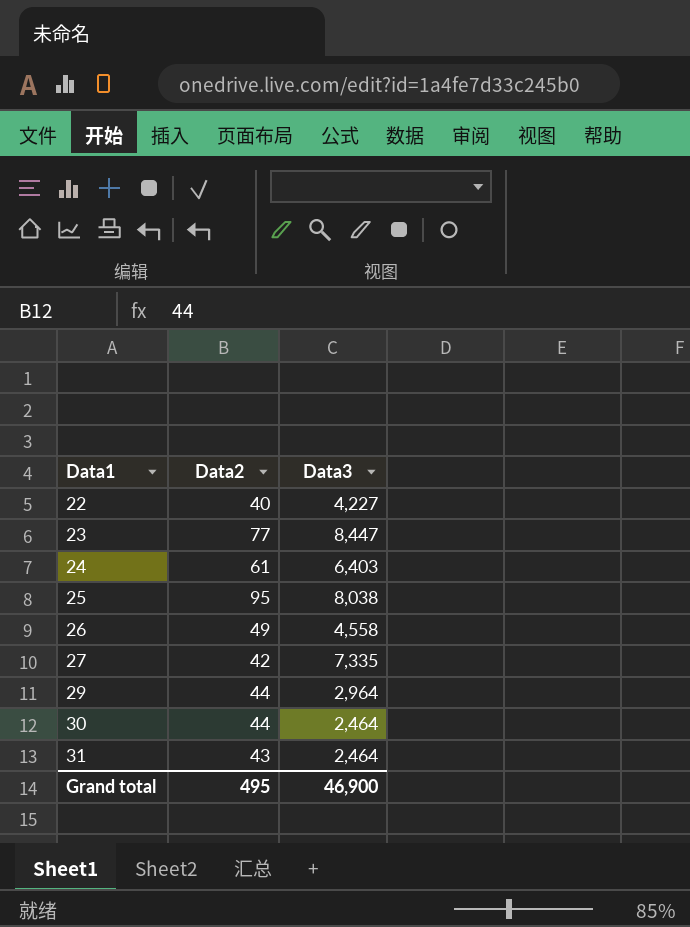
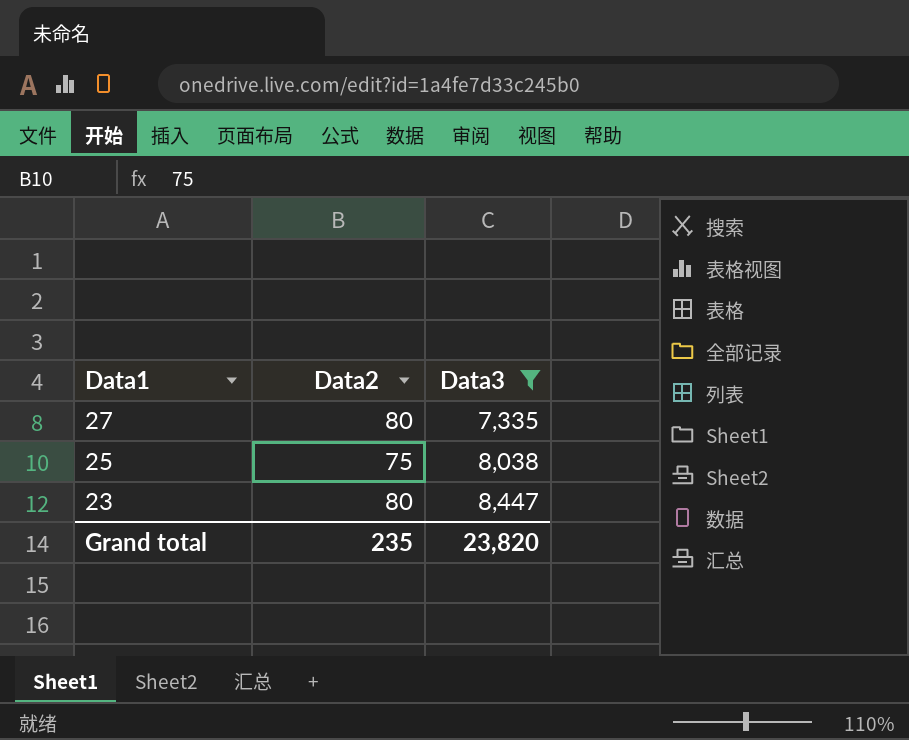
filter: none -> Data3 >= 7,335
row order: Data1 ascending -> Data1 descending
27 | Data2: 42 -> 80
25 | Data2: 95 -> 75
23 | Data2: 77 -> 80
Grand total | Data2: 495 -> 235
Grand total | Data3: 46,900 -> 23,820

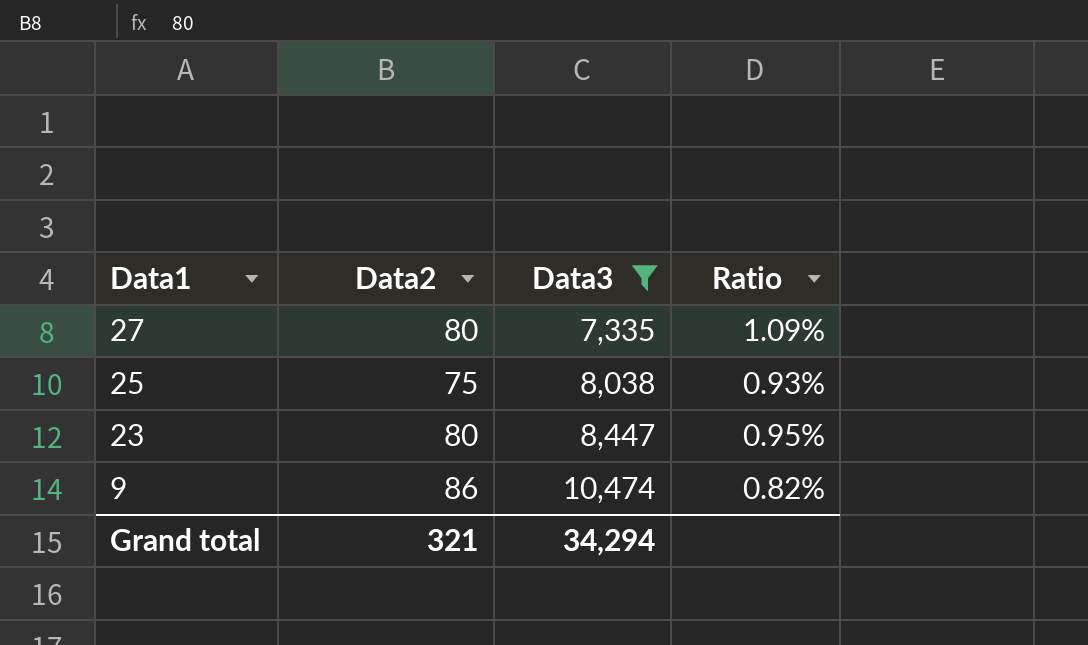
column Ratio | formula: none -> [Data2] / [Data3]
row 9: none -> 86 | 10,474 | 0.82%
Grand total | Data2: 235 -> 321
Grand total | Data3: 23,820 -> 34,294

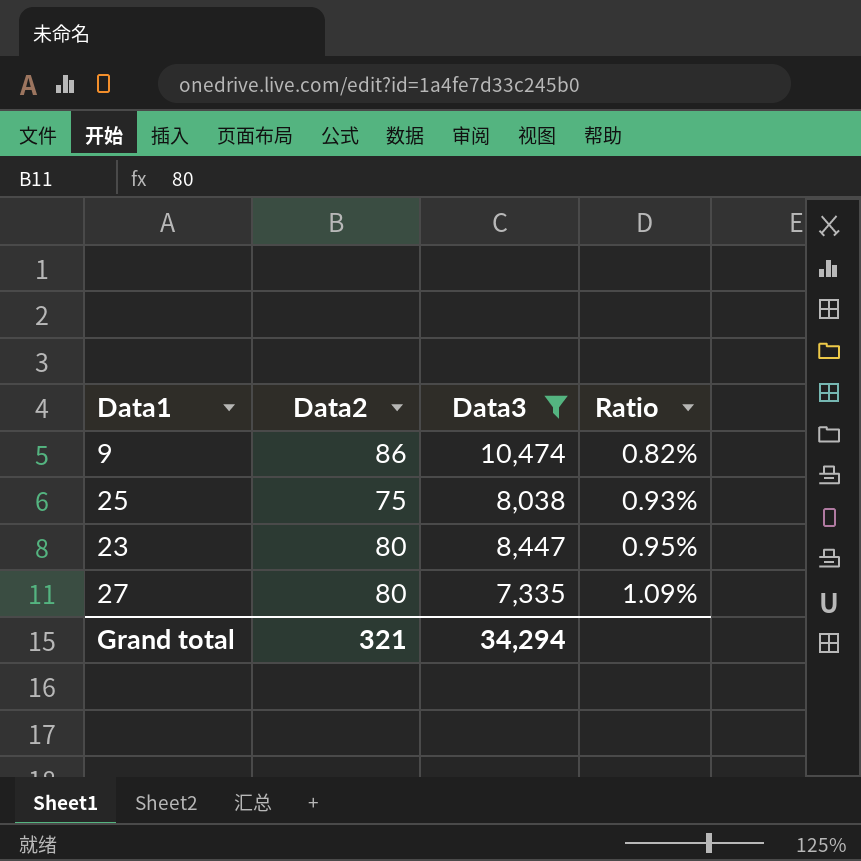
row order: Data1 descending -> Ratio ascending

